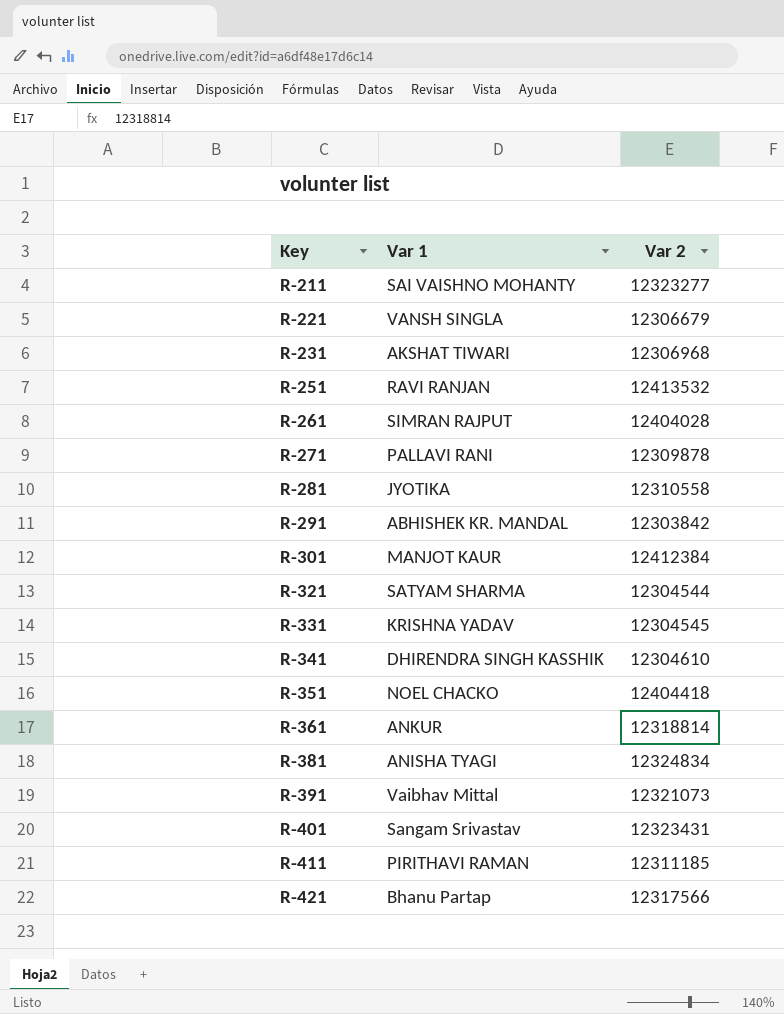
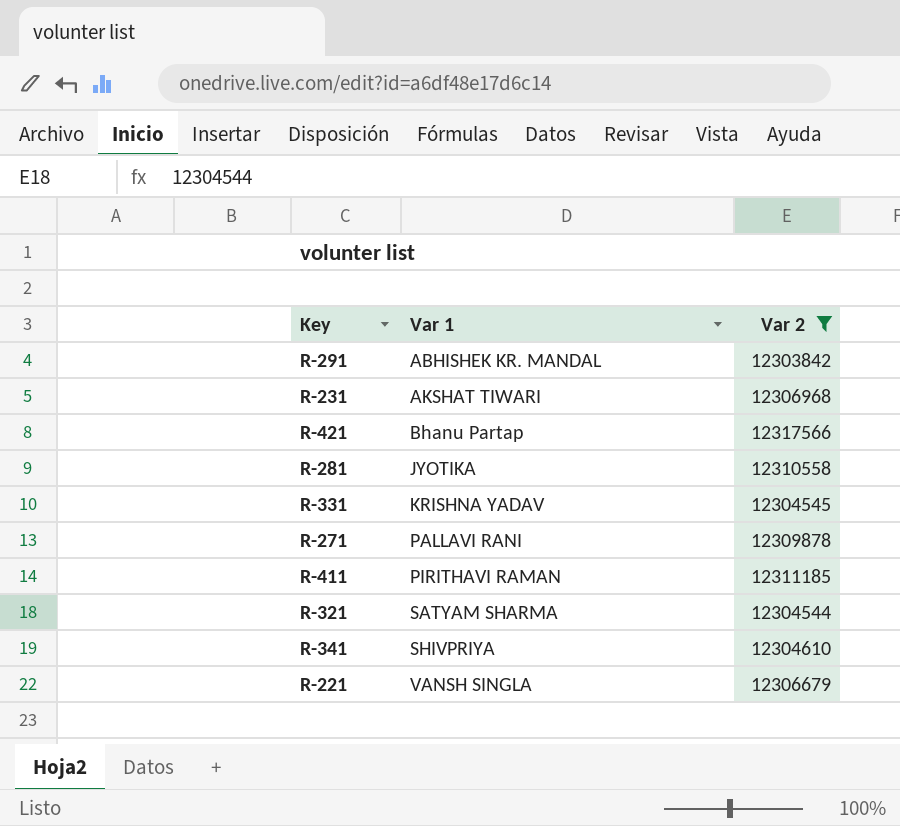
filter: none -> Var 2 <= 12317566
row order: Key ascending -> Var 1 ascending
R-341 | Var 1: DHIRENDRA SINGH KASSHIK -> SHIVPRIYA

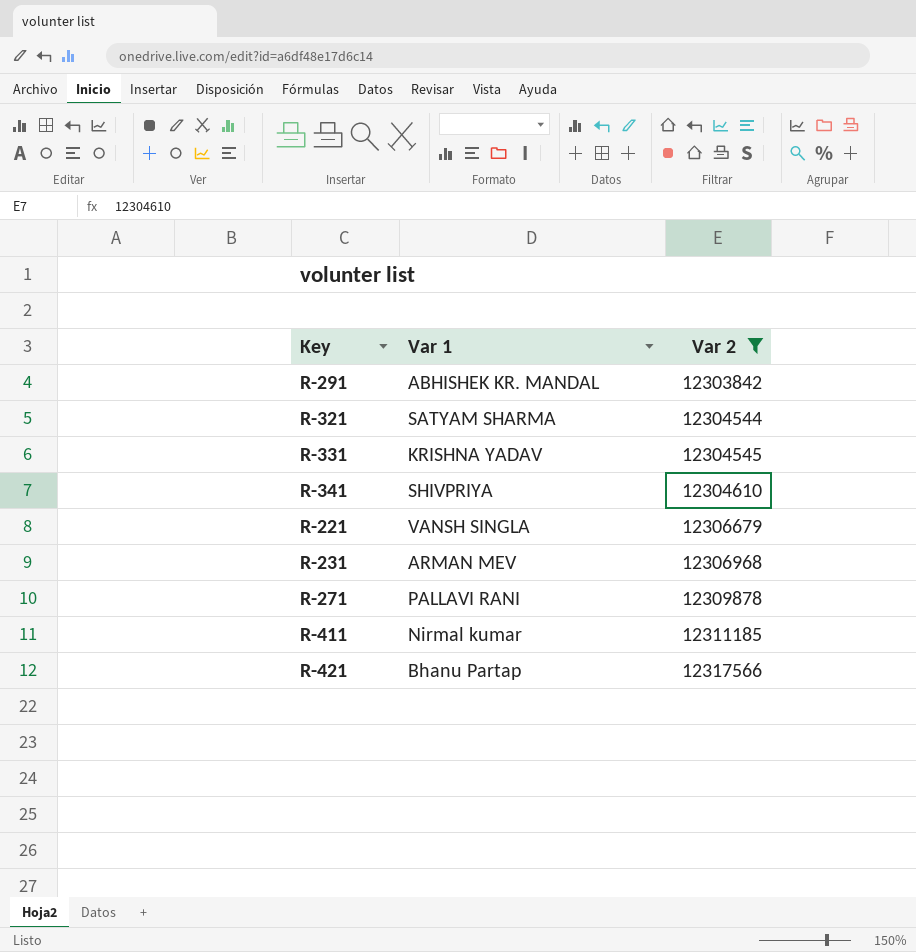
row order: Var 1 ascending -> Var 2 ascending
row R-281: JYOTIKA | 12310558 -> none
R-231 | Var 1: AKSHAT TIWARI -> ARMAN MEV
R-411 | Var 1: PIRITHAVI RAMAN -> Nirmal kumar

